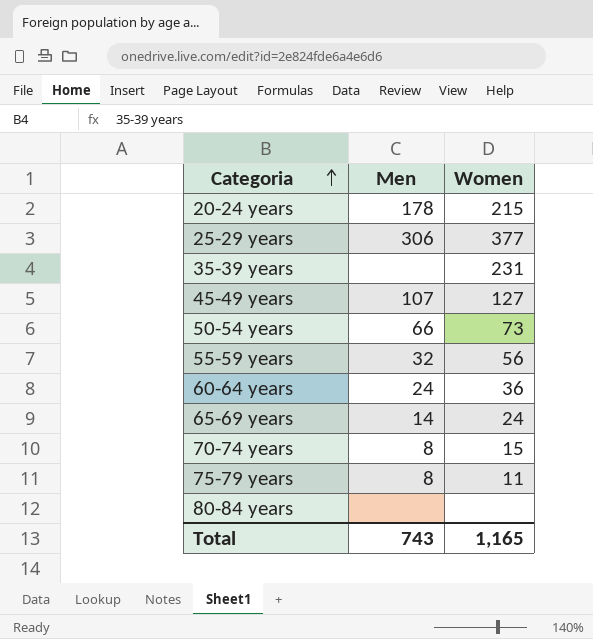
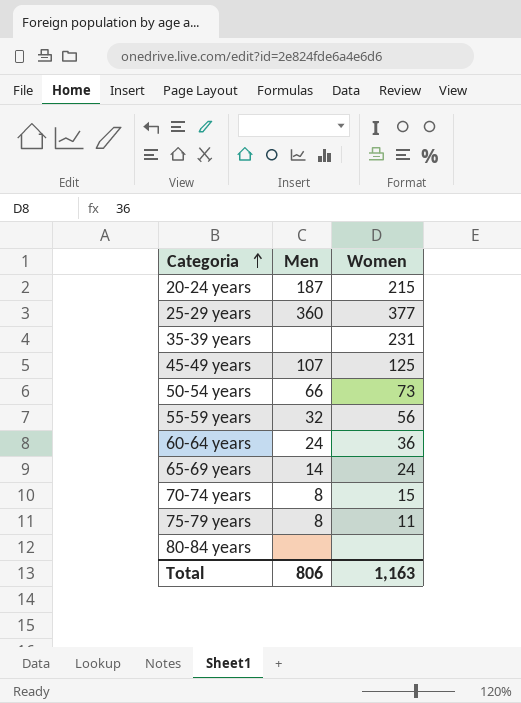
20-24 years | Men: 178 -> 187
25-29 years | Men: 306 -> 360
45-49 years | Women: 127 -> 125
Total | Men: 743 -> 806
Total | Women: 1,165 -> 1,163

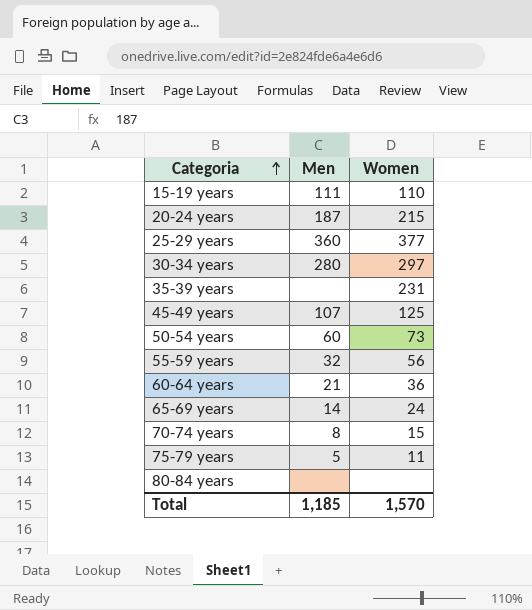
row 15-19 years: none -> 111 | 110
row 30-34 years: none -> 280 | 297
50-54 years | Men: 66 -> 60
60-64 years | Men: 24 -> 21
75-79 years | Men: 8 -> 5
Total | Men: 806 -> 1,185
Total | Women: 1,163 -> 1,570

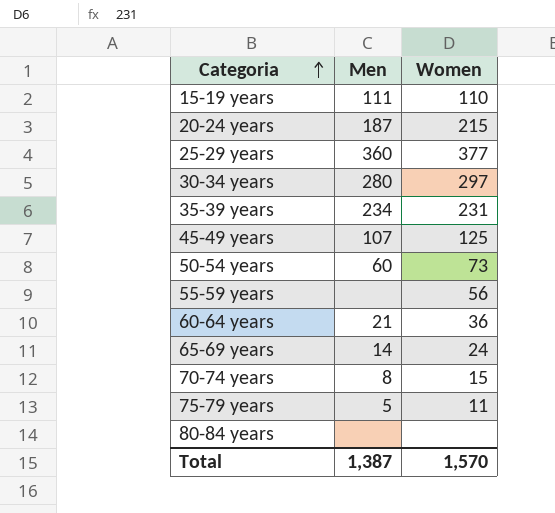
35-39 years | Men: none -> 234
55-59 years | Men: 32 -> none
Total | Men: 1,185 -> 1,387

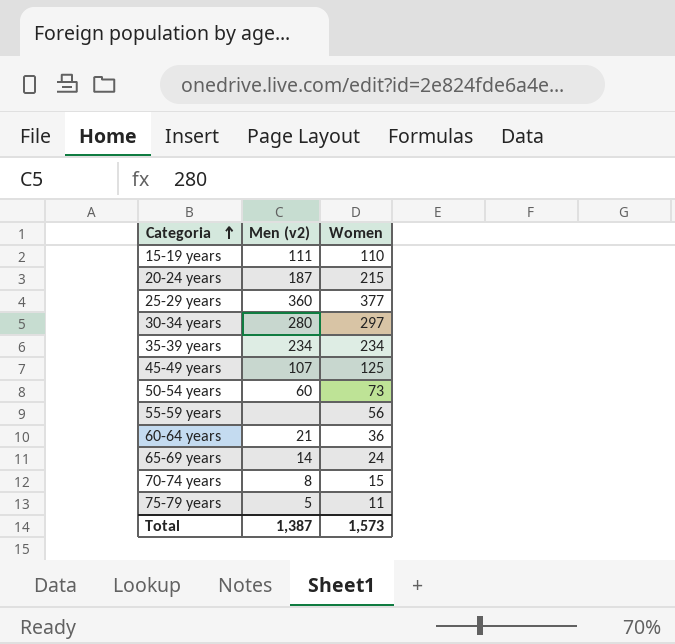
column name: Men -> Men (v2)
row 80-84 years: none | none -> none
35-39 years | Women: 231 -> 234
Total | Women: 1,570 -> 1,573

